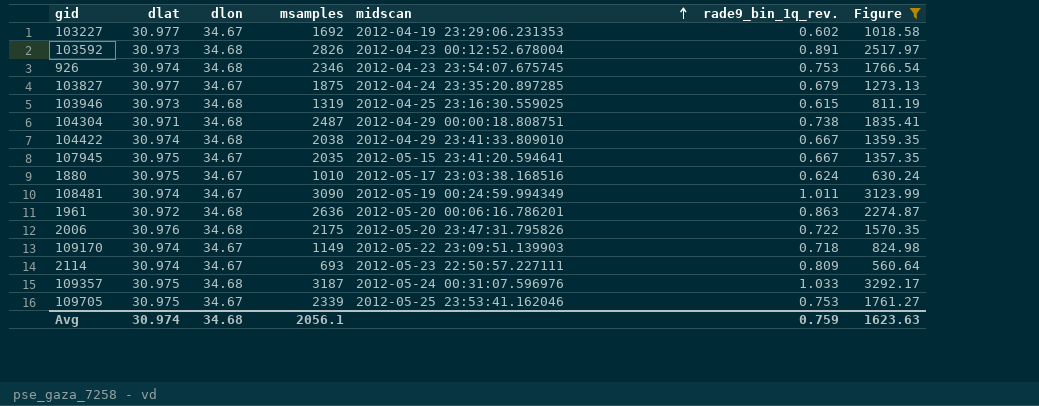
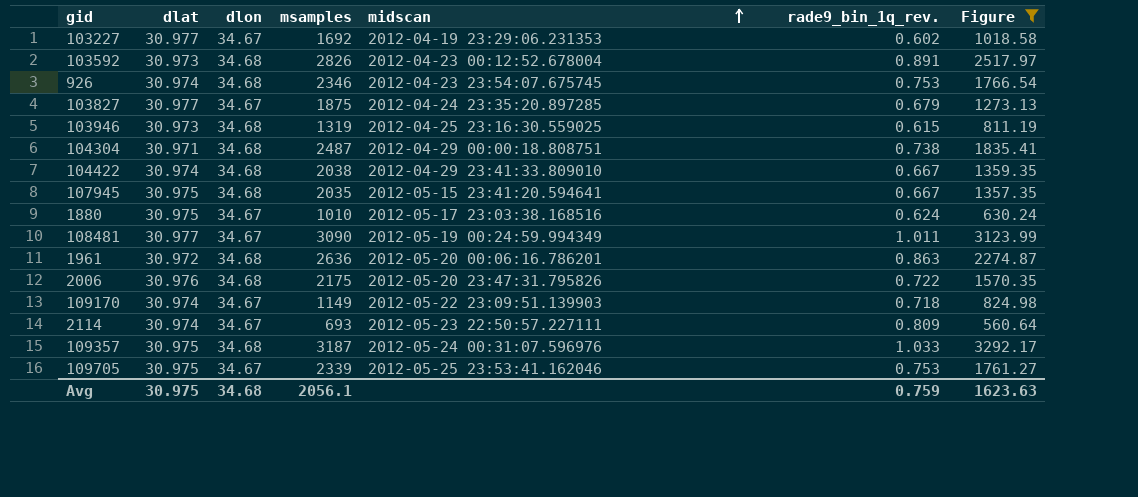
107945 | dlon: 34.67 -> 34.68
108481 | dlat: 30.974 -> 30.977
Avg | dlat: 30.974 -> 30.975

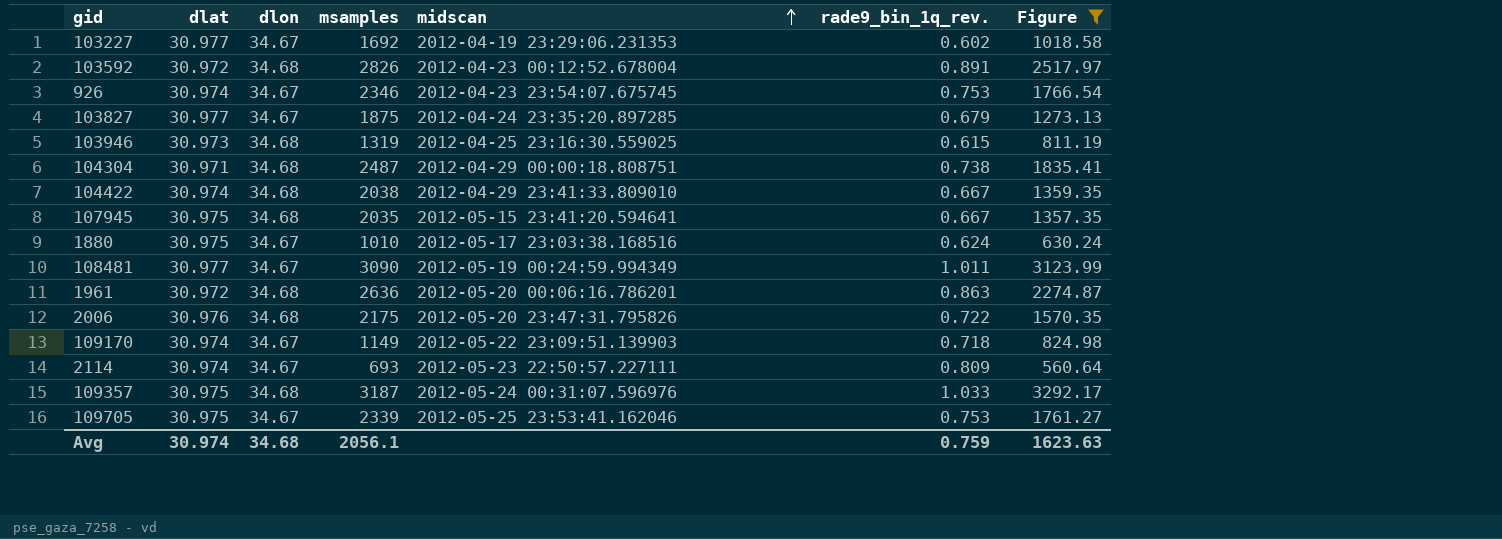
103592 | dlat: 30.973 -> 30.972
926 | dlon: 34.68 -> 34.67
Avg | dlat: 30.975 -> 30.974

